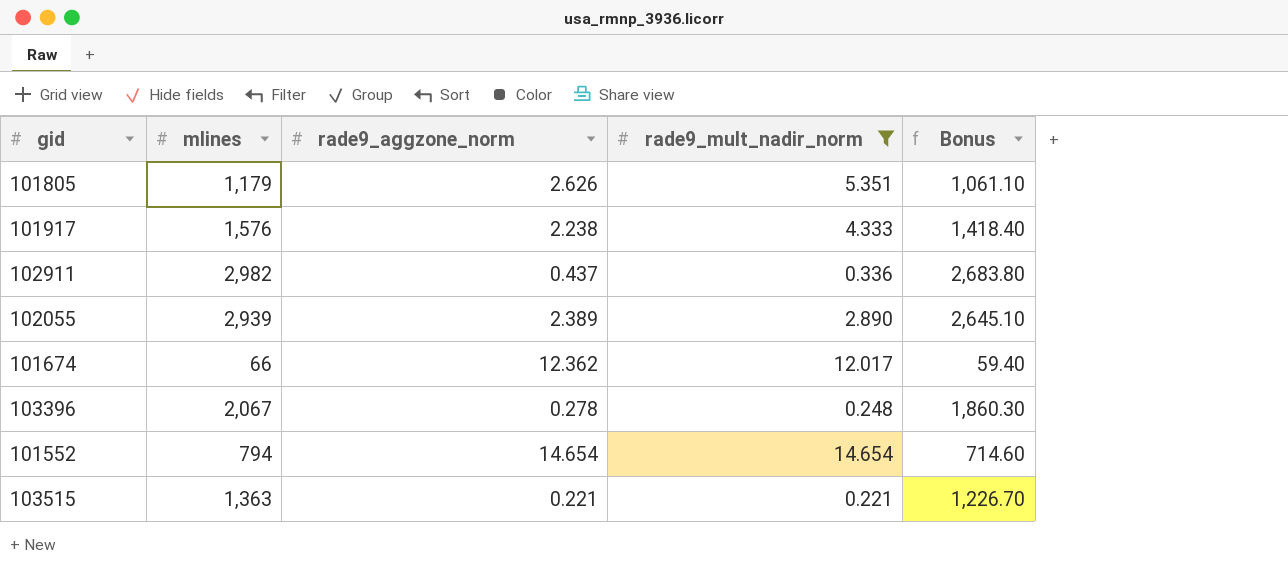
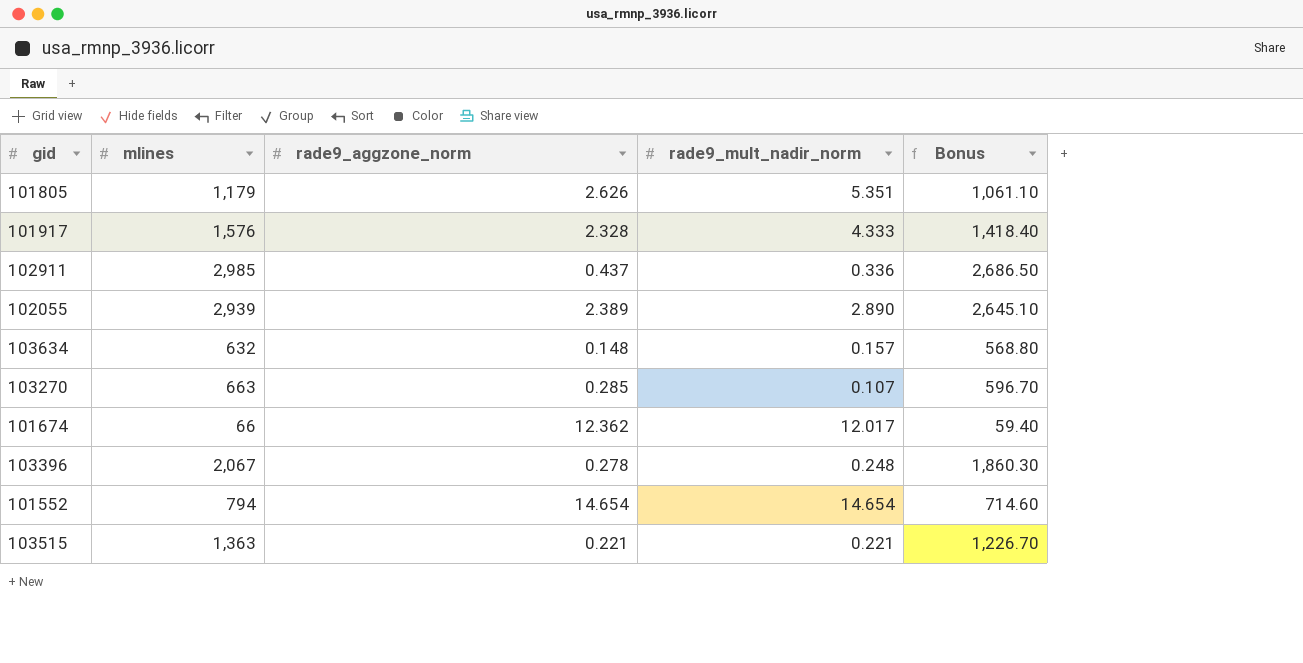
filter: rade9_mult_nadir_norm >= 0.221 -> none
101917 | rade9_aggzone_norm: 2.238 -> 2.328
102911 | mlines: 2,982 -> 2,985
102911 | Bonus: 2,683.80 -> 2,686.50

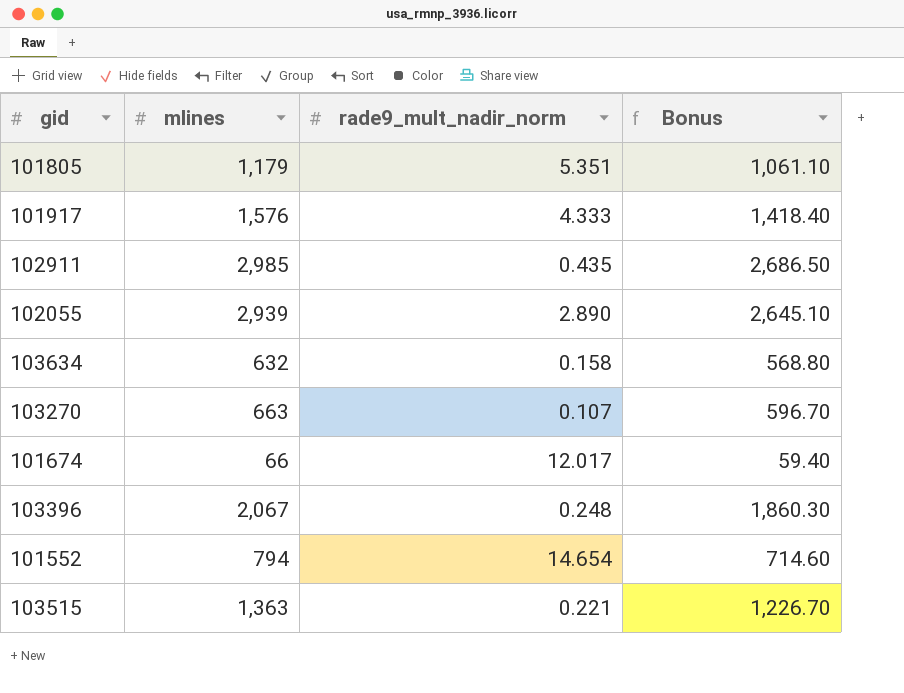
column rade9_aggzone_norm | position: 3 -> none
102911 | rade9_mult_nadir_norm: 0.336 -> 0.435
103634 | rade9_mult_nadir_norm: 0.157 -> 0.158

